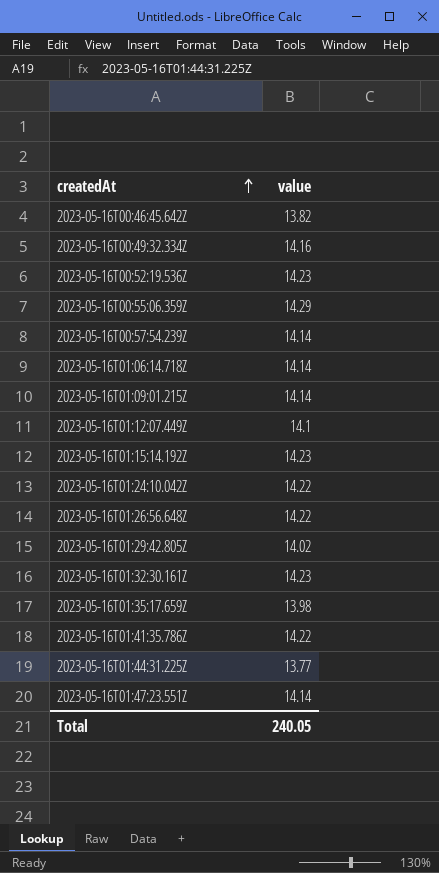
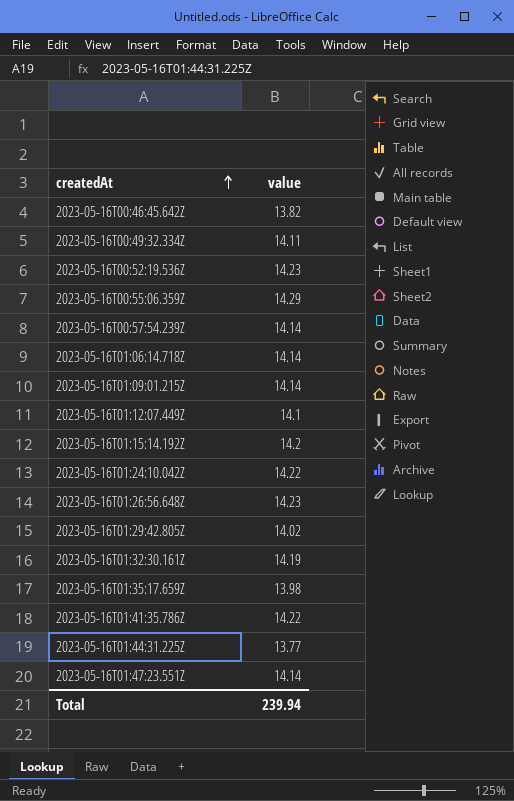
2023-05-16T00:49:32.334Z | value: 14.16 -> 14.11
2023-05-16T01:15:14.192Z | value: 14.23 -> 14.2
2023-05-16T01:26:56.648Z | value: 14.22 -> 14.23
2023-05-16T01:32:30.161Z | value: 14.23 -> 14.19
Total | value: 240.05 -> 239.94

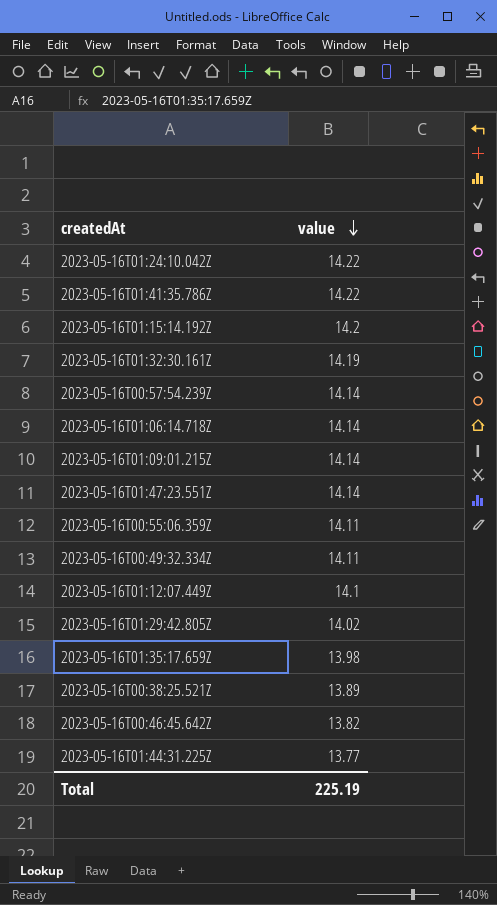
row order: createdAt ascending -> value descending
row 2023-05-16T00:52:19.536Z: 14.23 -> none
row 2023-05-16T01:26:56.648Z: 14.23 -> none
2023-05-16T00:55:06.359Z | value: 14.29 -> 14.11
row 2023-05-16T00:38:25.521Z: none -> 13.89
Total | value: 239.94 -> 225.19

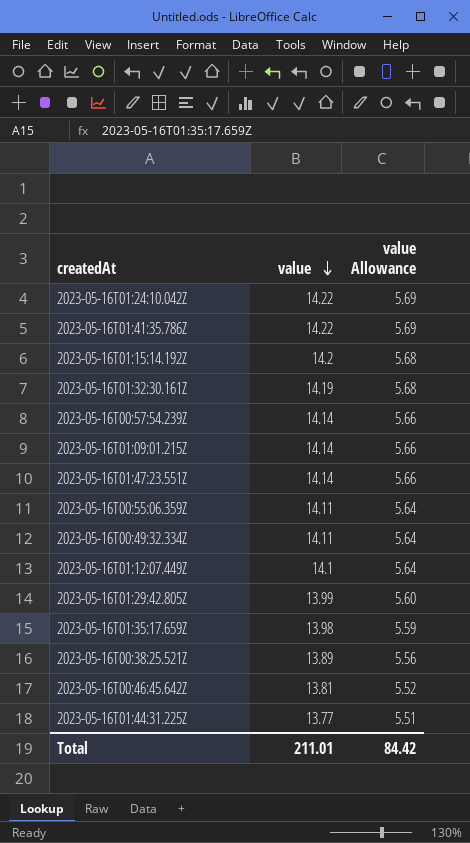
column value Allowance | formula: none -> [value] * 0.4
row 2023-05-16T01:06:14.718Z: 14.14 -> none
2023-05-16T01:29:42.805Z | value: 14.02 -> 13.99
2023-05-16T00:46:45.642Z | value: 13.82 -> 13.81
Total | value: 225.19 -> 211.01

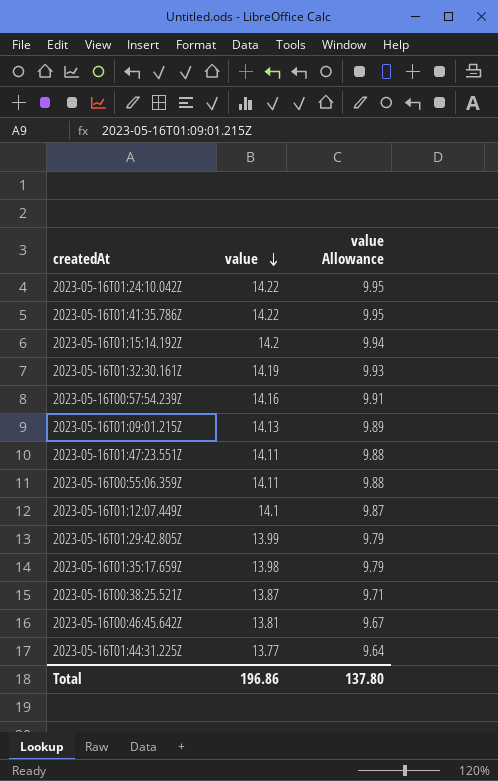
column value Allowance | formula: [value] * 0.4 -> [value] * 0.7
row 2023-05-16T00:49:32.334Z: 14.11 | 5.64 -> none
2023-05-16T00:57:54.239Z | value: 14.14 -> 14.16
2023-05-16T01:09:01.215Z | value: 14.14 -> 14.13
2023-05-16T01:47:23.551Z | value: 14.14 -> 14.11
2023-05-16T00:38:25.521Z | value: 13.89 -> 13.87
Total | value: 211.01 -> 196.86
Total | value Allowance: 84.42 -> 137.80

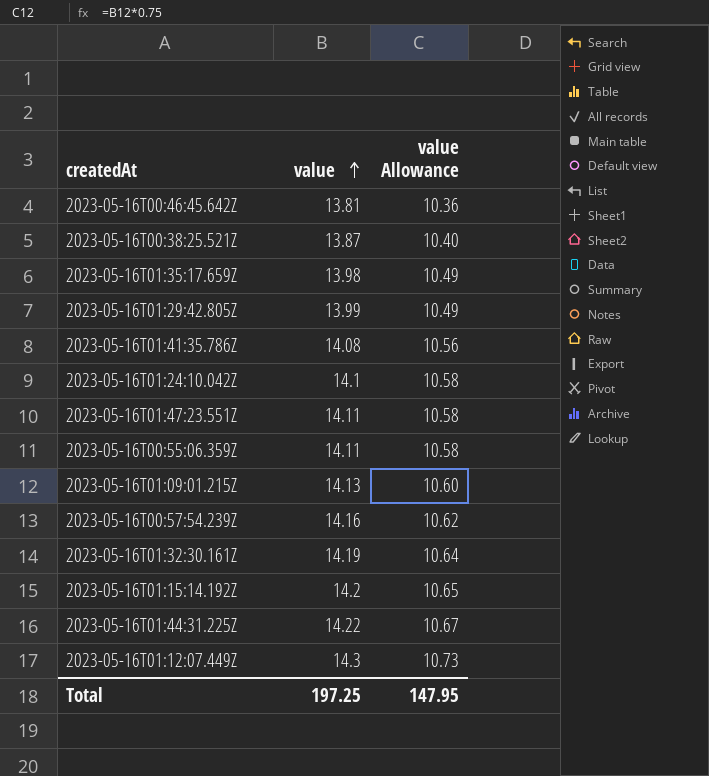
row order: value descending -> value ascending
column value Allowance | formula: [value] * 0.7 -> [value] * 0.75
2023-05-16T01:41:35.786Z | value: 14.22 -> 14.08
2023-05-16T01:24:10.042Z | value: 14.22 -> 14.1
2023-05-16T01:44:31.225Z | value: 13.77 -> 14.22
2023-05-16T01:12:07.449Z | value: 14.1 -> 14.3
Total | value: 196.86 -> 197.25
Total | value Allowance: 137.80 -> 147.95

